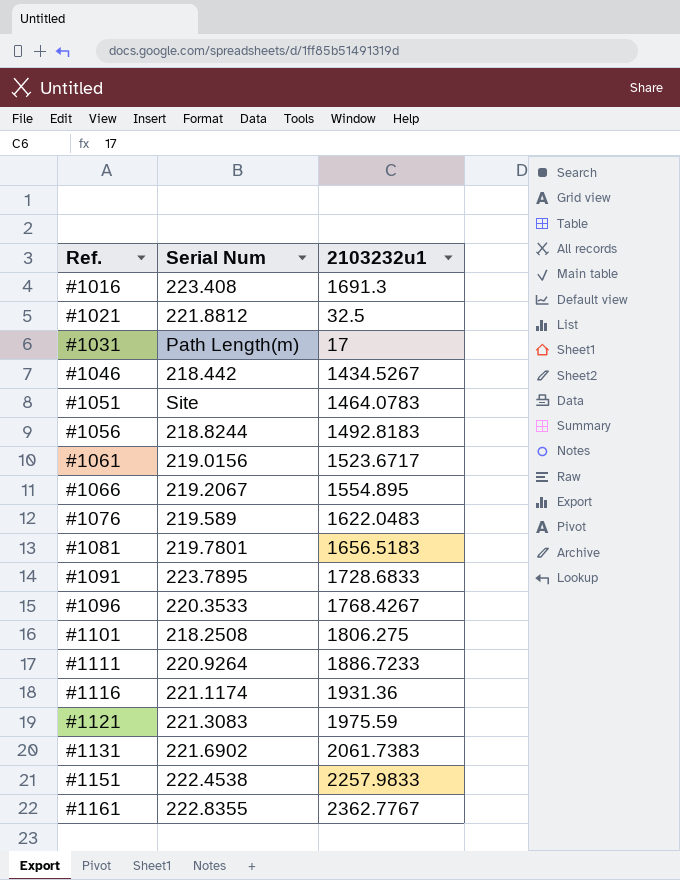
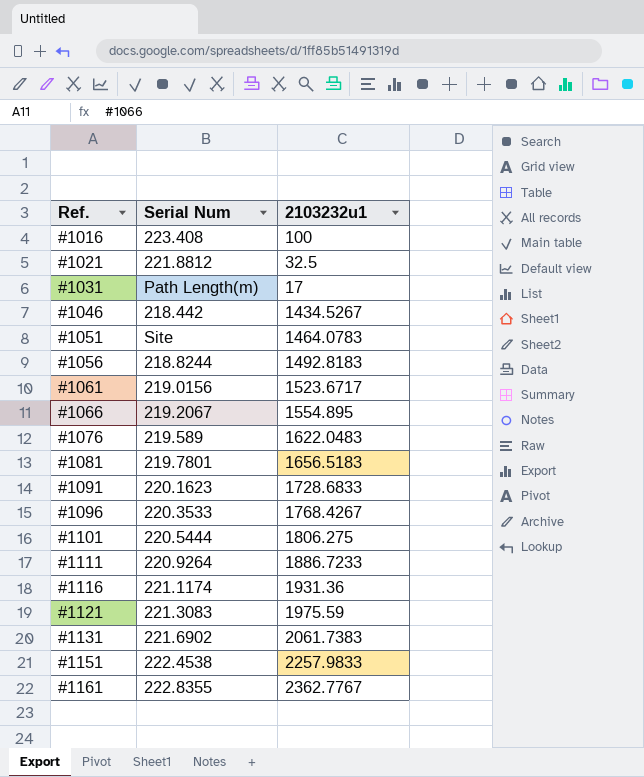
#1016 | 2103232u1: 1691.3 -> 100
#1091 | Serial Num: 223.7895 -> 220.1623
#1101 | Serial Num: 218.2508 -> 220.5444

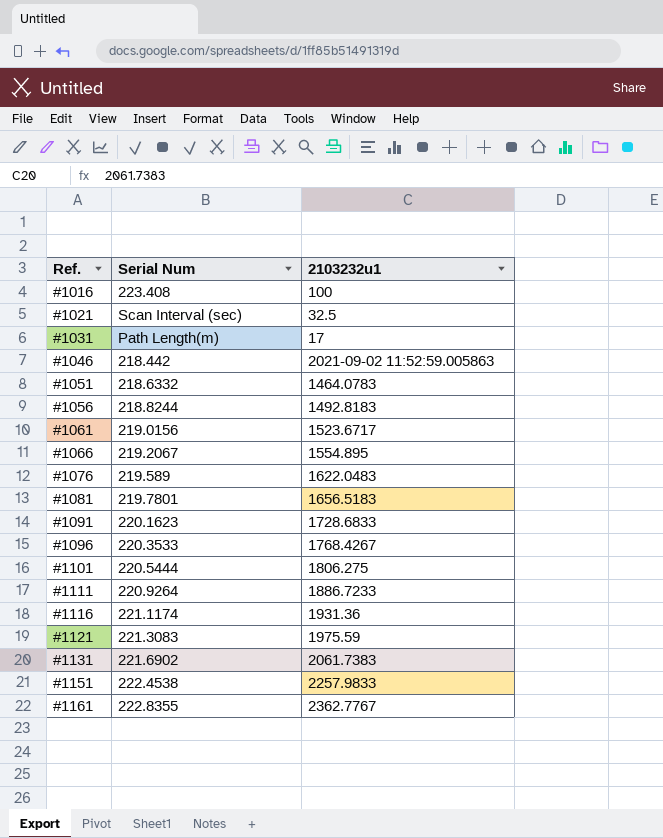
#1021 | Serial Num: 221.8812 -> Scan Interval (sec)
#1046 | 2103232u1: 1434.5267 -> 2021-09-02 11:52:59.005863
#1051 | Serial Num: Site -> 218.6332

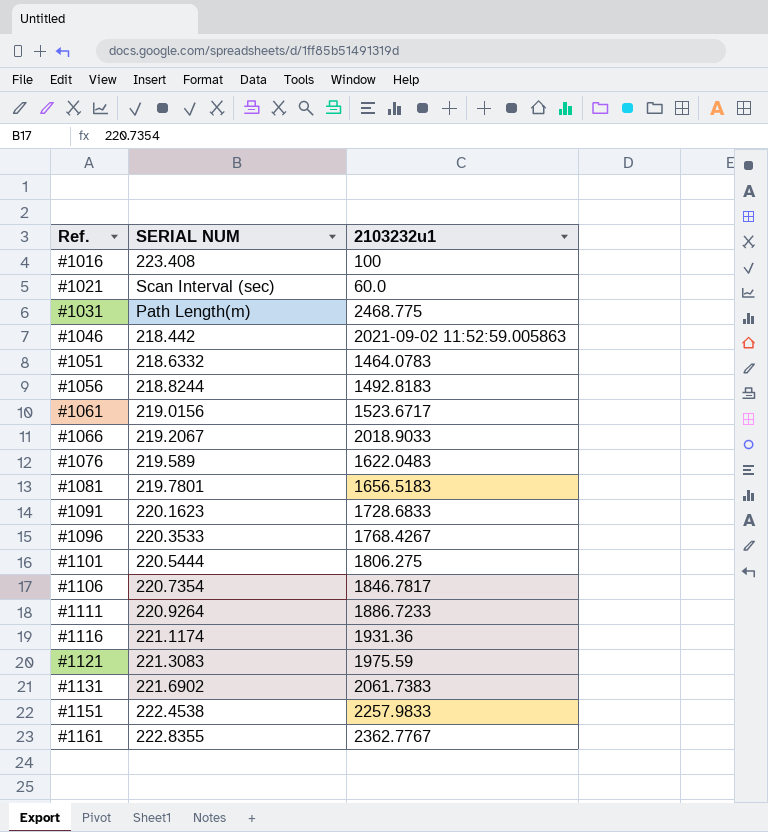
column name: Serial Num -> SERIAL NUM
#1021 | 2103232u1: 32.5 -> 60.0
#1031 | 2103232u1: 17 -> 2468.775
#1066 | 2103232u1: 1554.895 -> 2018.9033
row #1106: none -> 220.7354 | 1846.7817

